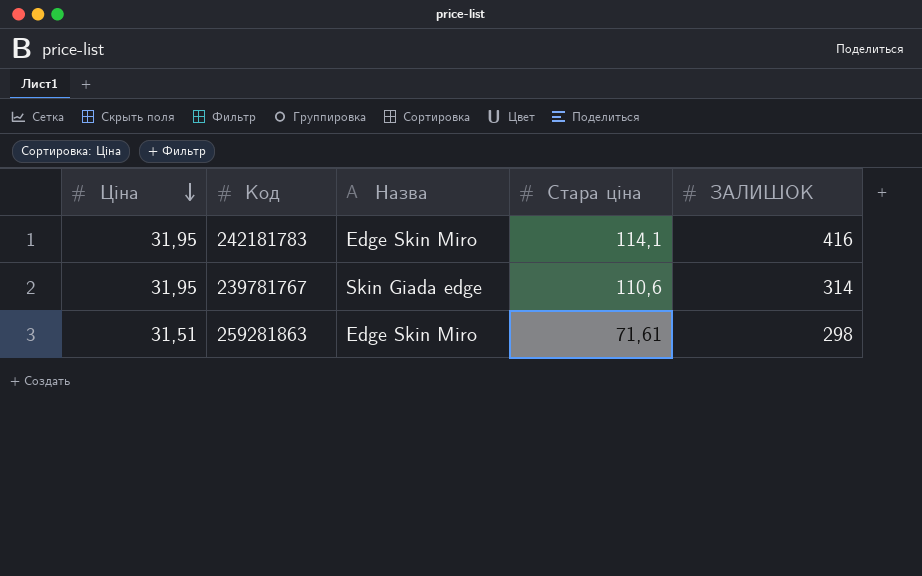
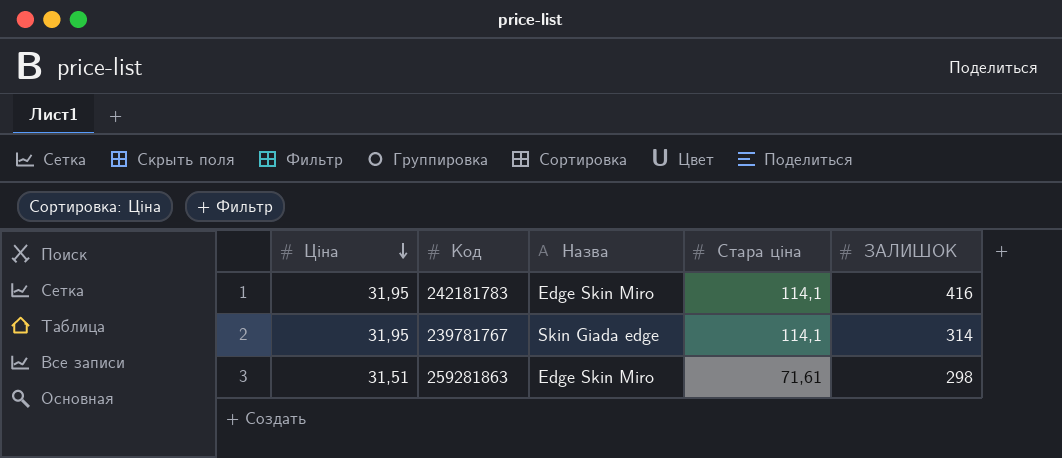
239781767 | Стара ціна: 110,6 -> 114,1

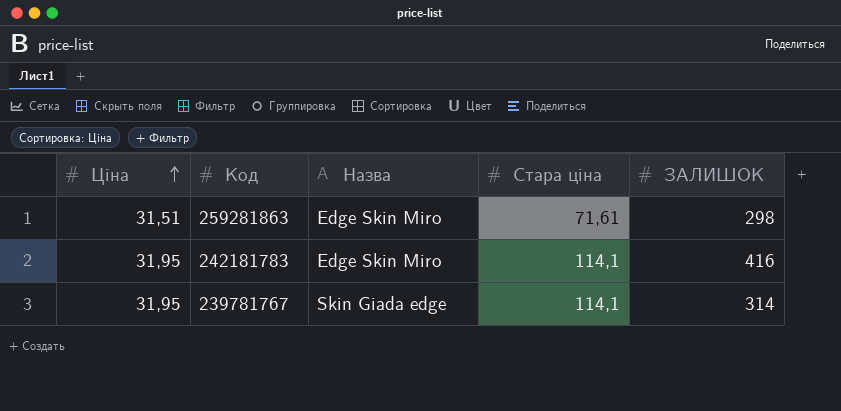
row order: Ціна descending -> Ціна ascending

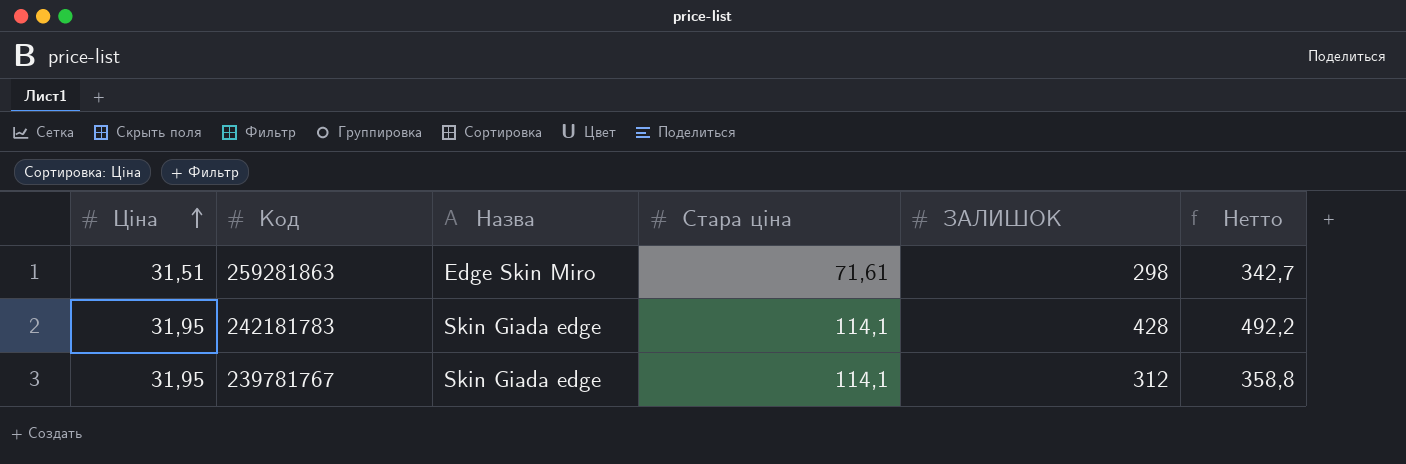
column Нетто | formula: none -> [ЗАЛИШОК] * 1,15
242181783 | Назва: Edge Skin Miro -> Skin Giada edge
242181783 | ЗАЛИШОК: 416 -> 428
239781767 | ЗАЛИШОК: 314 -> 312

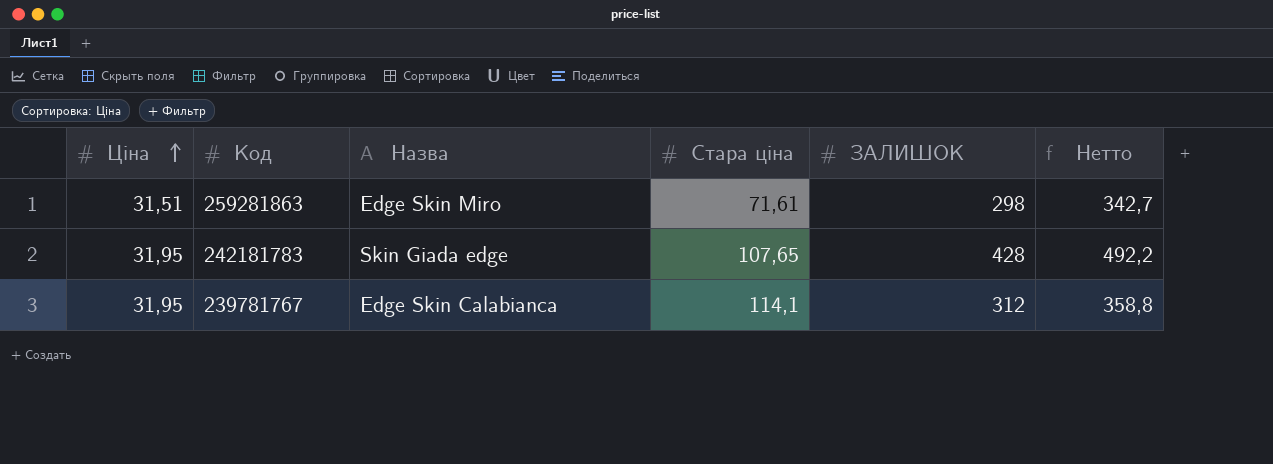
242181783 | Стара ціна: 114,1 -> 107,65
239781767 | Назва: Skin Giada edge -> Edge Skin Calabianca

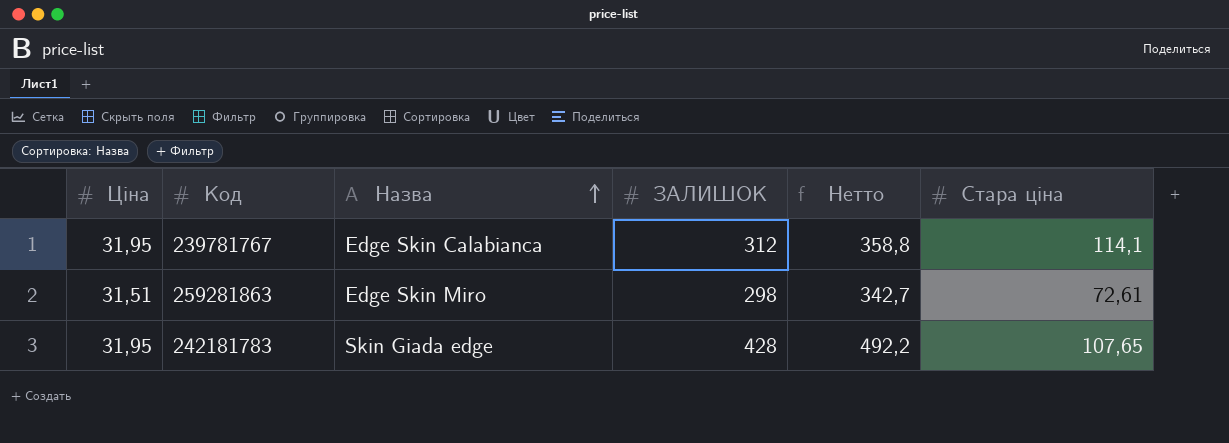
row order: Ціна ascending -> Назва ascending
column Стара ціна | position: 4 -> 6
259281863 | Стара ціна: 71,61 -> 72,61

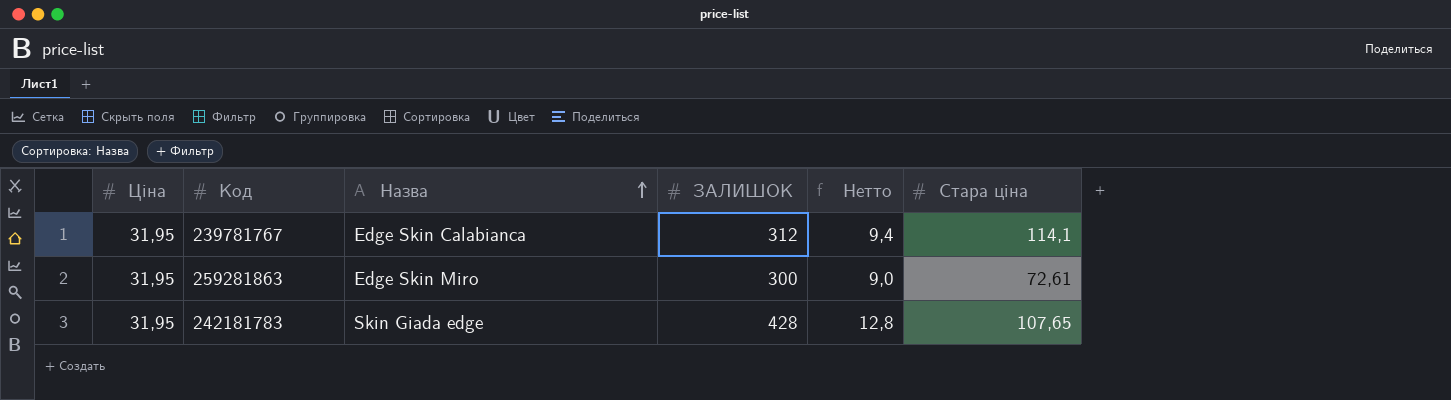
column Нетто | formula: [ЗАЛИШОК] * 1,15 -> [ЗАЛИШОК] * 0,03
259281863 | Ціна: 31,51 -> 31,95
259281863 | ЗАЛИШОК: 298 -> 300

